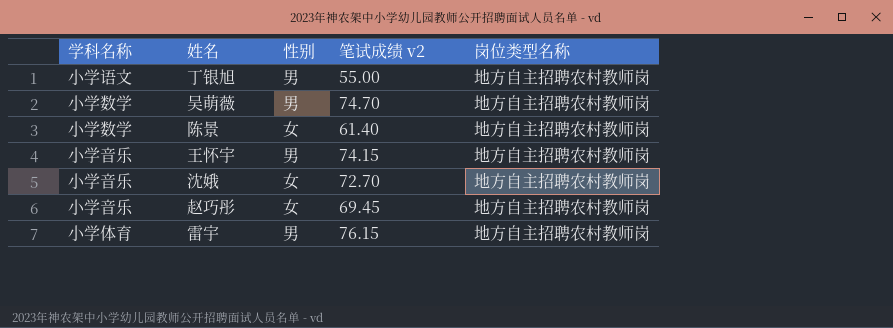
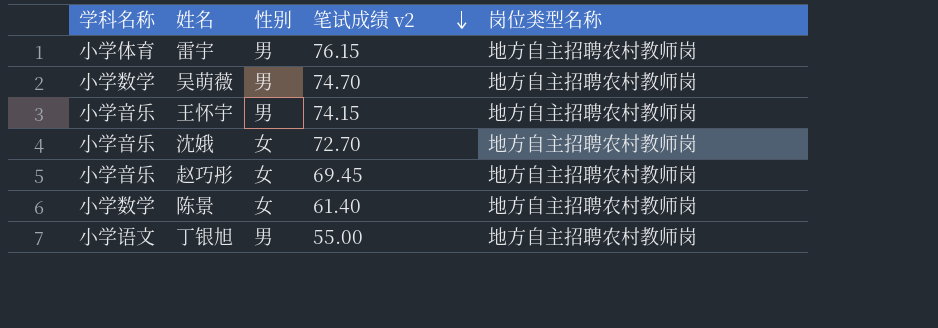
row order: none -> 笔试成绩 v2 descending

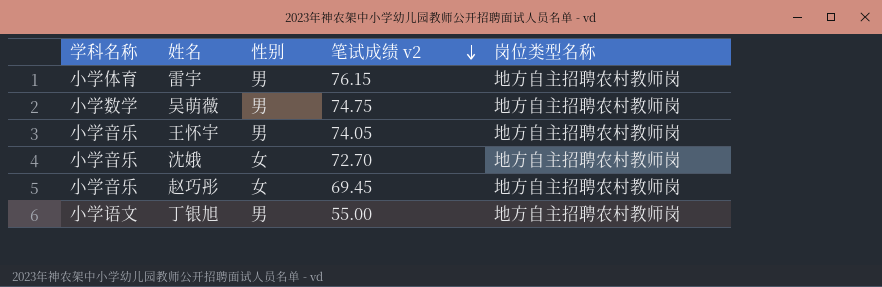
row 陈景: 小学数学 | 女 | 61.40 | 地方自主招聘农村教师岗 -> none
吴萌薇 | 笔试成绩 v2: 74.70 -> 74.75
王怀宇 | 笔试成绩 v2: 74.15 -> 74.05

